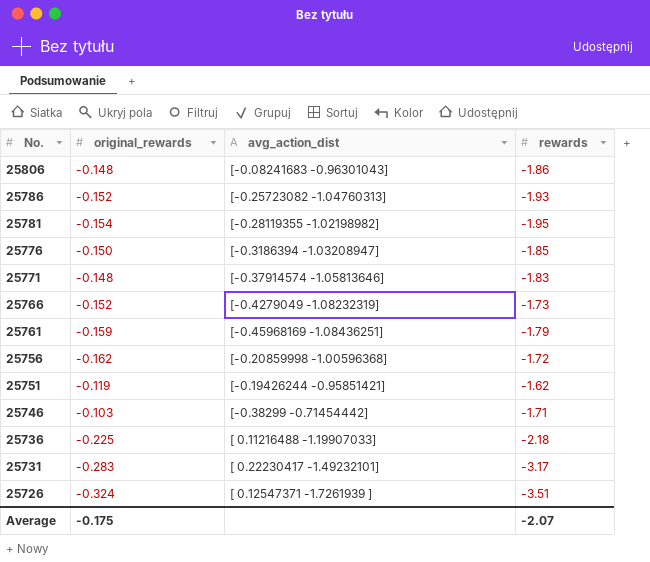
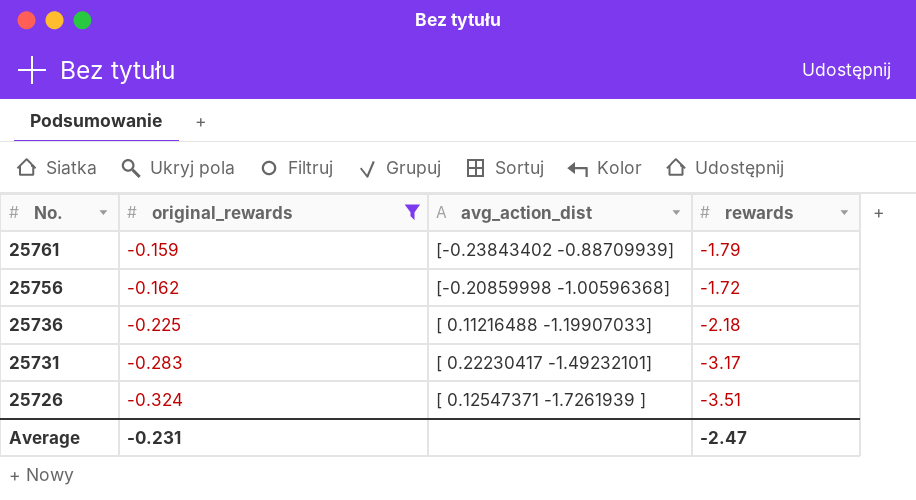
filter: none -> original_rewards <= -0.159
25761 | avg_action_dist: [-0.45968169 -1.08436251] -> [-0.23843402 -0.88709939]
Average | original_rewards: -0.175 -> -0.231
Average | rewards: -2.07 -> -2.47

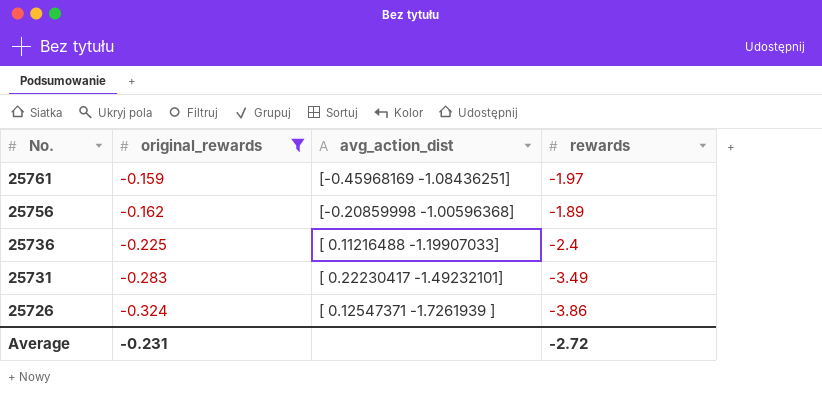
25761 | avg_action_dist: [-0.23843402 -0.88709939] -> [-0.45968169 -1.08436251]
25761 | rewards: -1.79 -> -1.97
25756 | rewards: -1.72 -> -1.89
25736 | rewards: -2.18 -> -2.4
25731 | rewards: -3.17 -> -3.49
25726 | rewards: -3.51 -> -3.86
Average | rewards: -2.47 -> -2.72

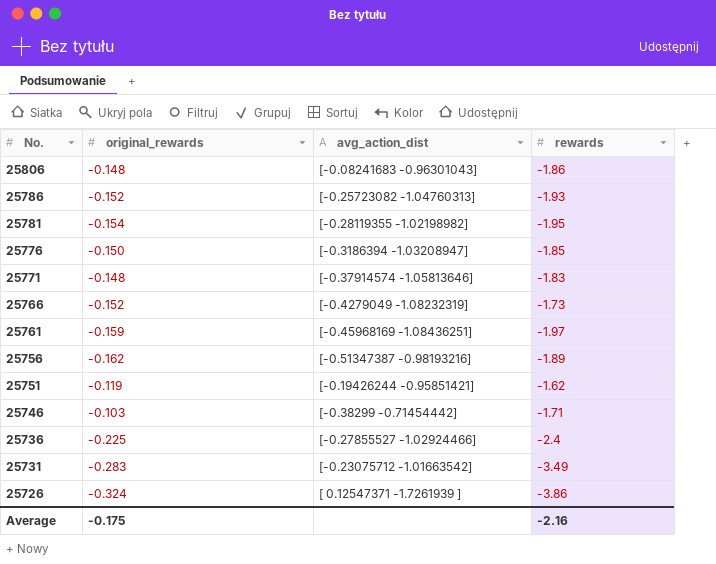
filter: original_rewards <= -0.159 -> none
25756 | avg_action_dist: [-0.20859998 -1.00596368] -> [-0.51347387 -0.98193216]
25736 | avg_action_dist: [ 0.11216488 -1.19907033] -> [-0.27855527 -1.02924466]
25731 | avg_action_dist: [ 0.22230417 -1.49232101] -> [-0.23075712 -1.01663542]
Average | original_rewards: -0.231 -> -0.175
Average | rewards: -2.72 -> -2.16

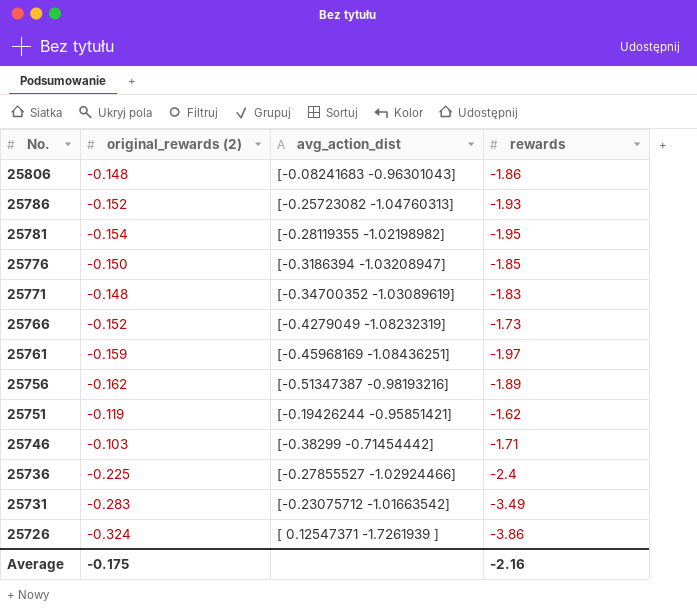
column name: original_rewards -> original_rewards (2)
25771 | avg_action_dist: [-0.37914574 -1.05813646] -> [-0.34700352 -1.03089619]

